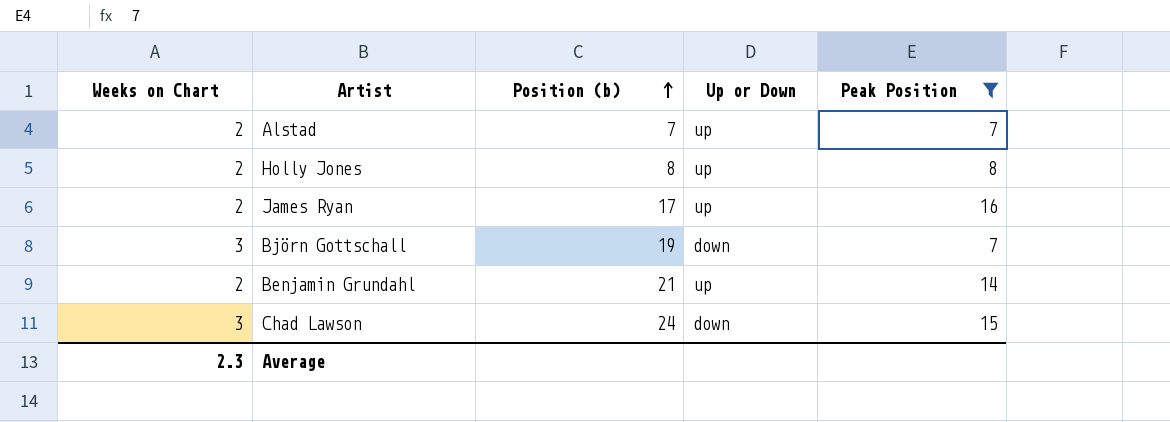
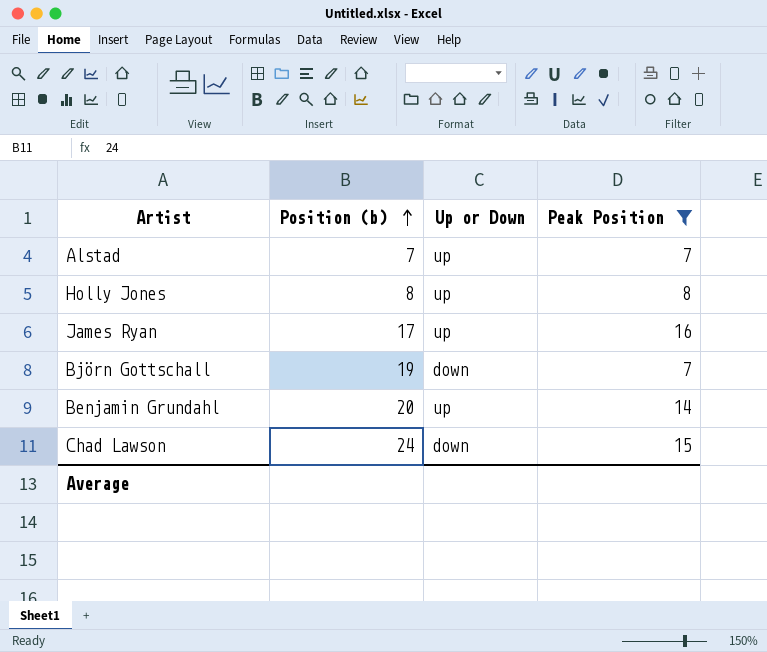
column Weeks on Chart | position: 1 -> none
Benjamin Grundahl | Position (b): 21 -> 20

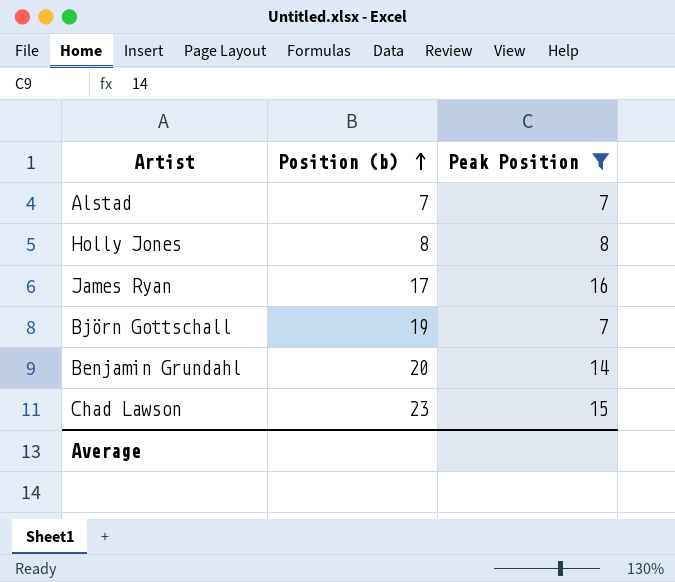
column Up or Down | position: 3 -> none
Chad Lawson | Position (b): 24 -> 23

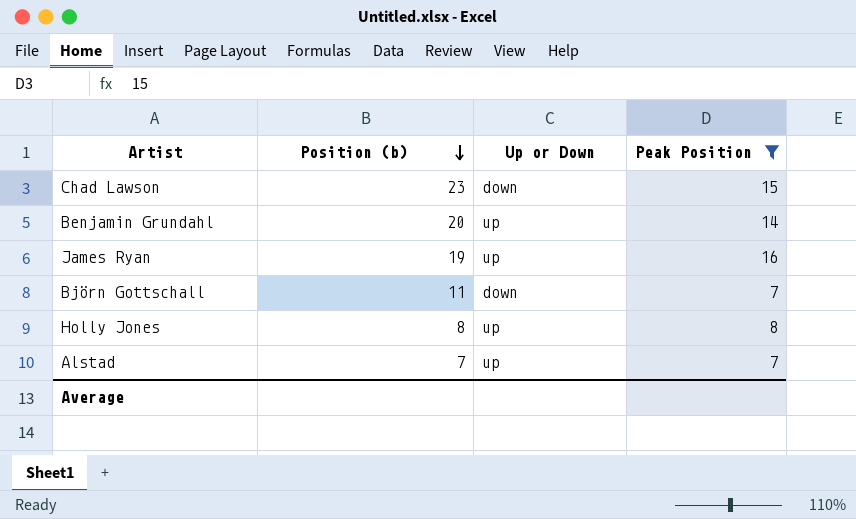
row order: Position (b) ascending -> Position (b) descending
column Up or Down | position: none -> 3
James Ryan | Position (b): 17 -> 19
Björn Gottschall | Position (b): 19 -> 11

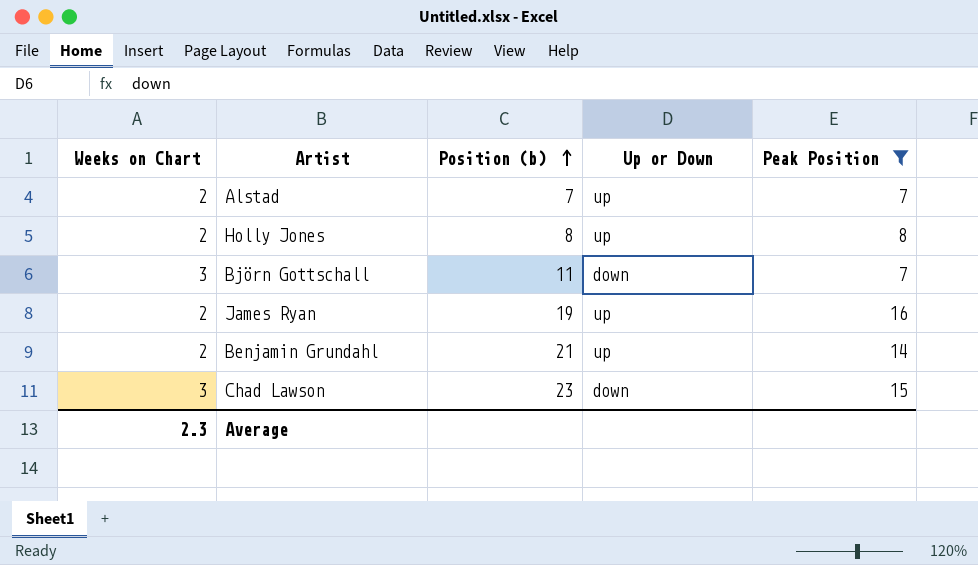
row order: Position (b) descending -> Position (b) ascending
column Weeks on Chart | position: none -> 1
Benjamin Grundahl | Position (b): 20 -> 21

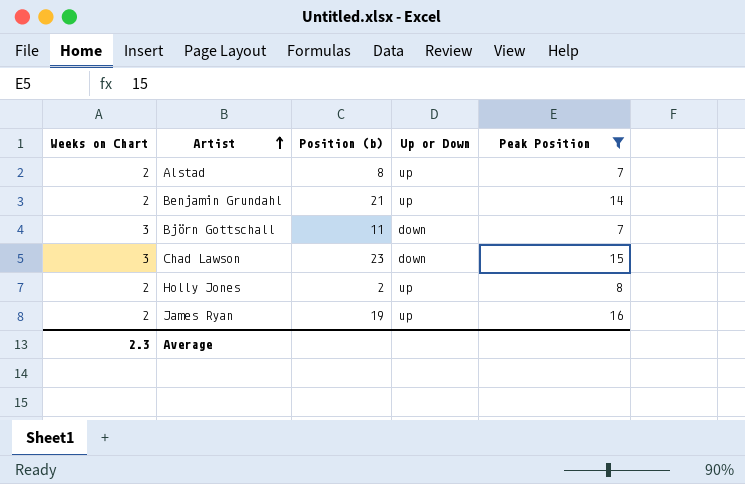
row order: Position (b) ascending -> Artist ascending
Alstad | Position (b): 7 -> 8
Holly Jones | Position (b): 8 -> 2

